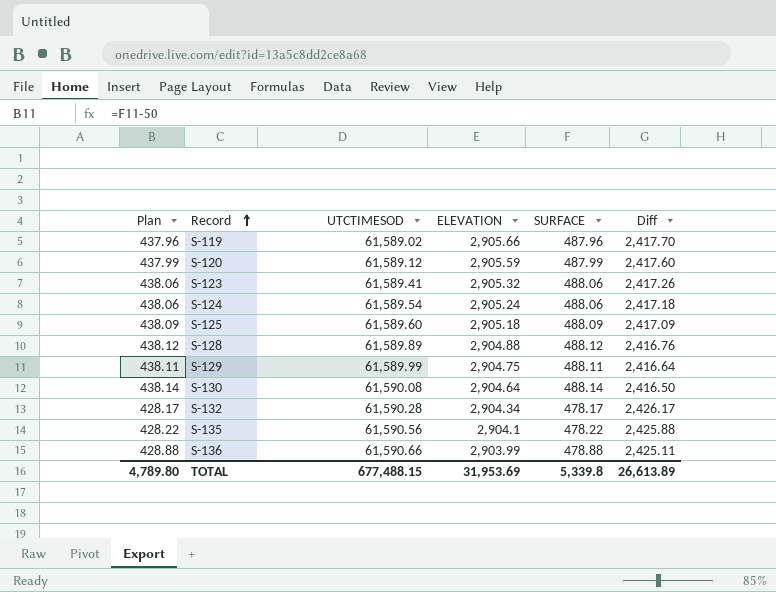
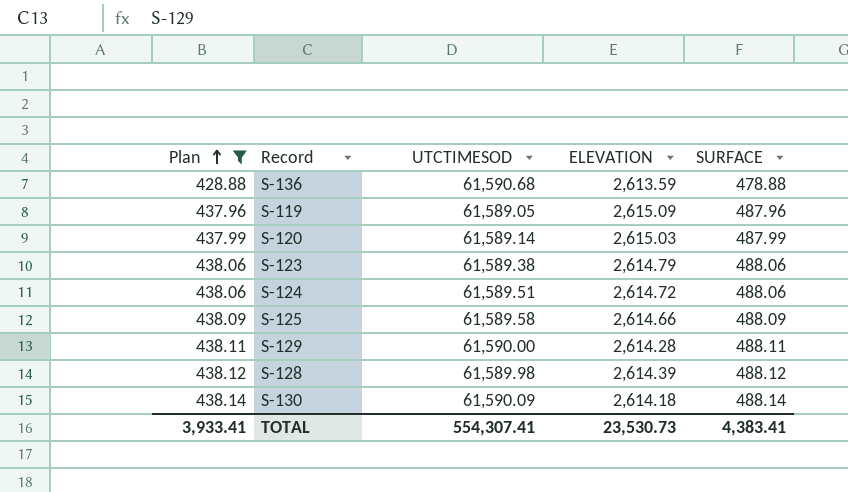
filter: none -> Plan >= 428.88
row order: Record ascending -> Plan ascending
column Diff | formula: [ELEVATION] - [SURFACE] -> none
S-136 | UTCTIMESOD: 61,590.66 -> 61,590.68
S-136 | ELEVATION: 2,903.99 -> 2,613.59
S-119 | UTCTIMESOD: 61,589.02 -> 61,589.05
S-119 | ELEVATION: 2,905.66 -> 2,615.09
S-120 | UTCTIMESOD: 61,589.12 -> 61,589.14
S-120 | ELEVATION: 2,905.59 -> 2,615.03
S-123 | UTCTIMESOD: 61,589.41 -> 61,589.38
S-123 | ELEVATION: 2,905.32 -> 2,614.79
S-124 | UTCTIMESOD: 61,589.54 -> 61,589.51
S-124 | ELEVATION: 2,905.24 -> 2,614.72
S-125 | UTCTIMESOD: 61,589.60 -> 61,589.58
S-125 | ELEVATION: 2,905.18 -> 2,614.66
S-129 | UTCTIMESOD: 61,589.99 -> 61,590.00
S-129 | ELEVATION: 2,904.75 -> 2,614.28
S-128 | UTCTIMESOD: 61,589.89 -> 61,589.98
S-128 | ELEVATION: 2,904.88 -> 2,614.39
S-130 | UTCTIMESOD: 61,590.08 -> 61,590.09
S-130 | ELEVATION: 2,904.64 -> 2,614.18
TOTAL | Plan: 4,789.80 -> 3,933.41
TOTAL | UTCTIMESOD: 677,488.15 -> 554,307.41
TOTAL | ELEVATION: 31,953.69 -> 23,530.73
TOTAL | SURFACE: 5,339.8 -> 4,383.41

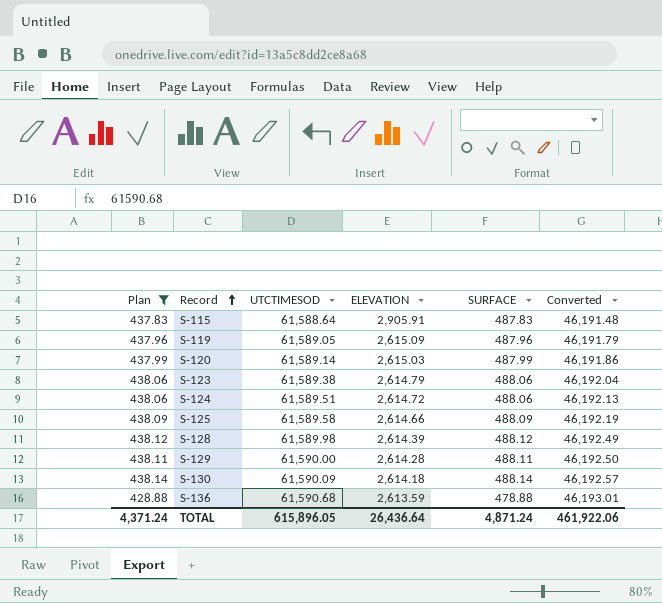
row order: Plan ascending -> Record ascending
column Converted | formula: none -> [UTCTIMESOD] * 0.75
row S-115: none -> 437.83 | 61,588.64 | 2,905.91 | 487.83 | 46,191.48
TOTAL | Plan: 3,933.41 -> 4,371.24
TOTAL | UTCTIMESOD: 554,307.41 -> 615,896.05
TOTAL | ELEVATION: 23,530.73 -> 26,436.64
TOTAL | SURFACE: 4,383.41 -> 4,871.24

